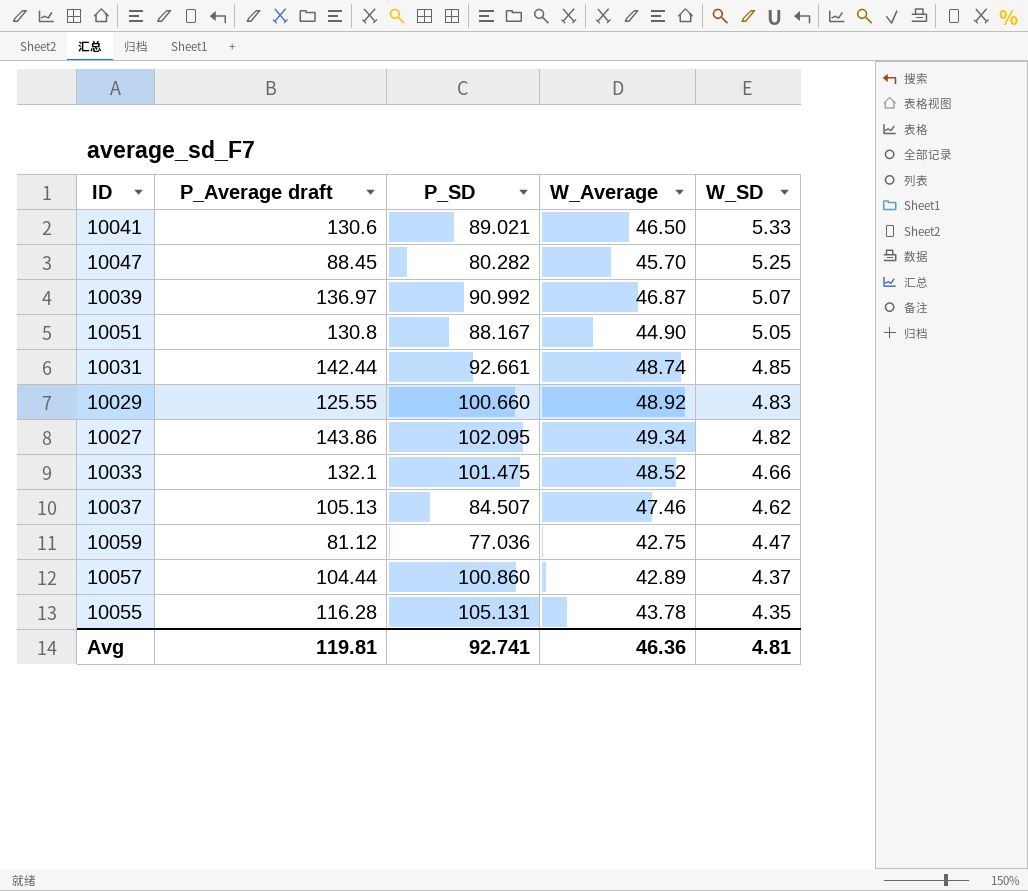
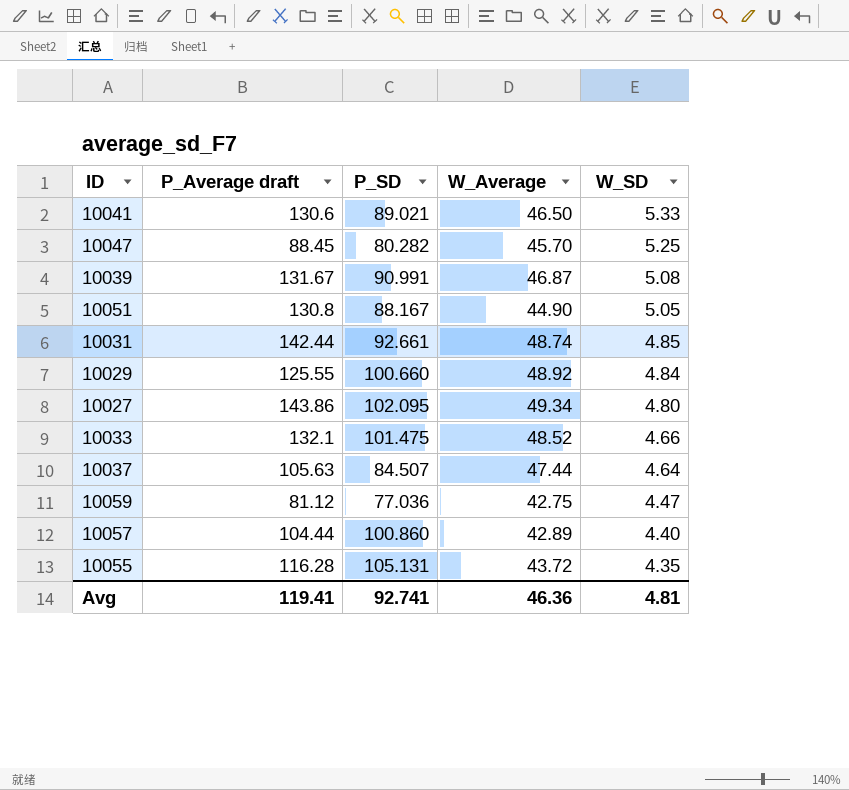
10039 | P_Average draft: 136.97 -> 131.67
10039 | P_SD: 90.992 -> 90.991
10039 | W_SD: 5.07 -> 5.08
10029 | W_SD: 4.83 -> 4.84
10027 | W_SD: 4.82 -> 4.80
10037 | P_Average draft: 105.13 -> 105.63
10037 | W_Average: 47.46 -> 47.44
10037 | W_SD: 4.62 -> 4.64
10057 | W_SD: 4.37 -> 4.40
10055 | W_Average: 43.78 -> 43.72
Avg | P_Average draft: 119.81 -> 119.41

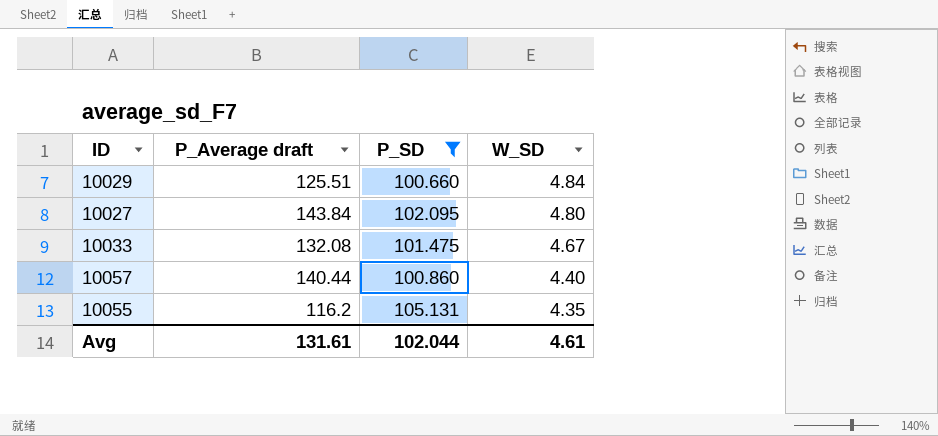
filter: none -> P_SD >= 100.660
column W_Average | position: 4 -> none
10029 | P_Average draft: 125.55 -> 125.51
10027 | P_Average draft: 143.86 -> 143.84
10033 | P_Average draft: 132.1 -> 132.08
10033 | W_SD: 4.66 -> 4.67
10057 | P_Average draft: 104.44 -> 140.44
10055 | P_Average draft: 116.28 -> 116.2
Avg | P_Average draft: 119.41 -> 131.61
Avg | P_SD: 92.741 -> 102.044
Avg | W_SD: 4.81 -> 4.61

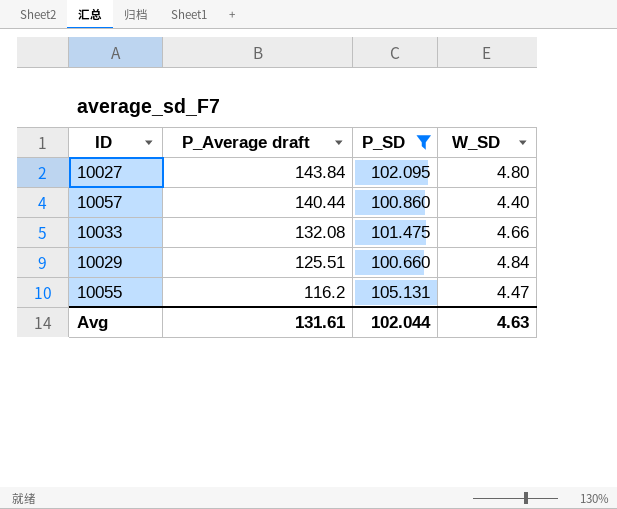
row order: W_SD descending -> P_Average draft descending
10033 | W_SD: 4.67 -> 4.66
10055 | W_SD: 4.35 -> 4.47
Avg | W_SD: 4.61 -> 4.63

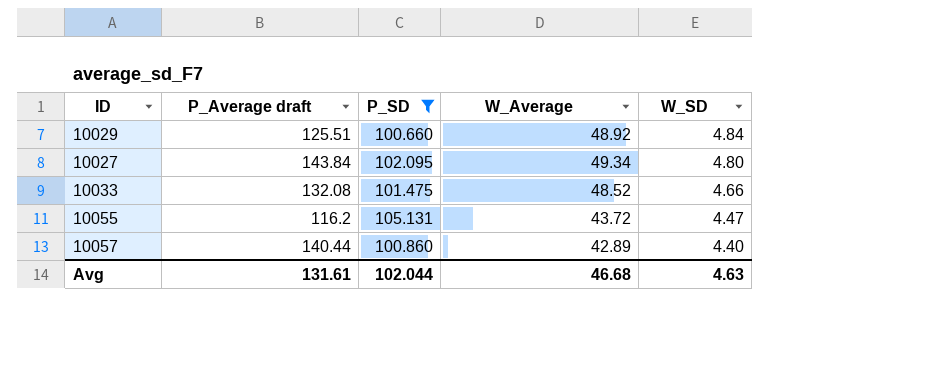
row order: P_Average draft descending -> W_SD descending
column W_Average | position: none -> 4

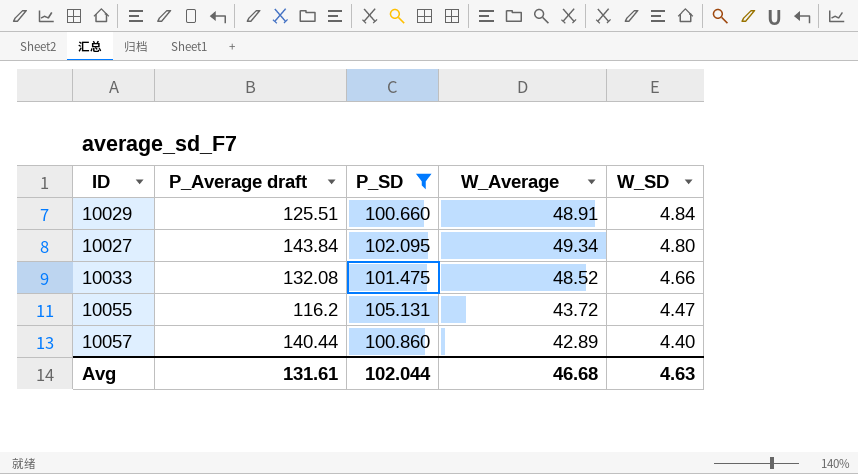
10029 | W_Average: 48.92 -> 48.91

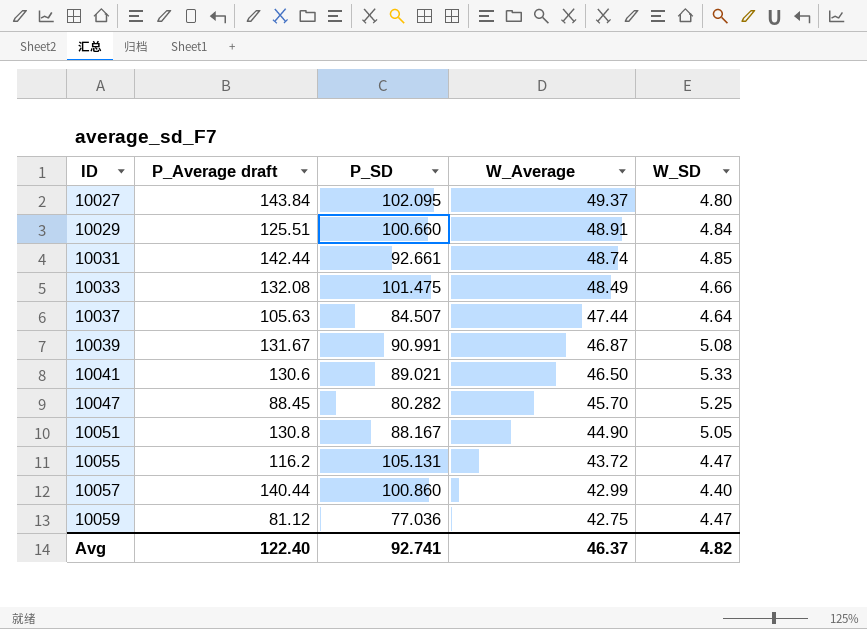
filter: P_SD >= 100.660 -> none
row order: W_SD descending -> ID ascending
10027 | W_Average: 49.34 -> 49.37
10033 | W_Average: 48.52 -> 48.49
10057 | W_Average: 42.89 -> 42.99
Avg | P_Average draft: 131.61 -> 122.40
Avg | P_SD: 102.044 -> 92.741
Avg | W_Average: 46.68 -> 46.37
Avg | W_SD: 4.63 -> 4.82

